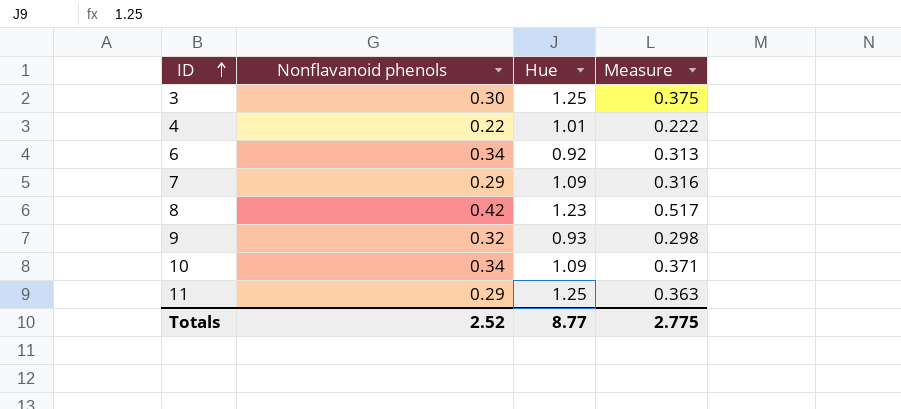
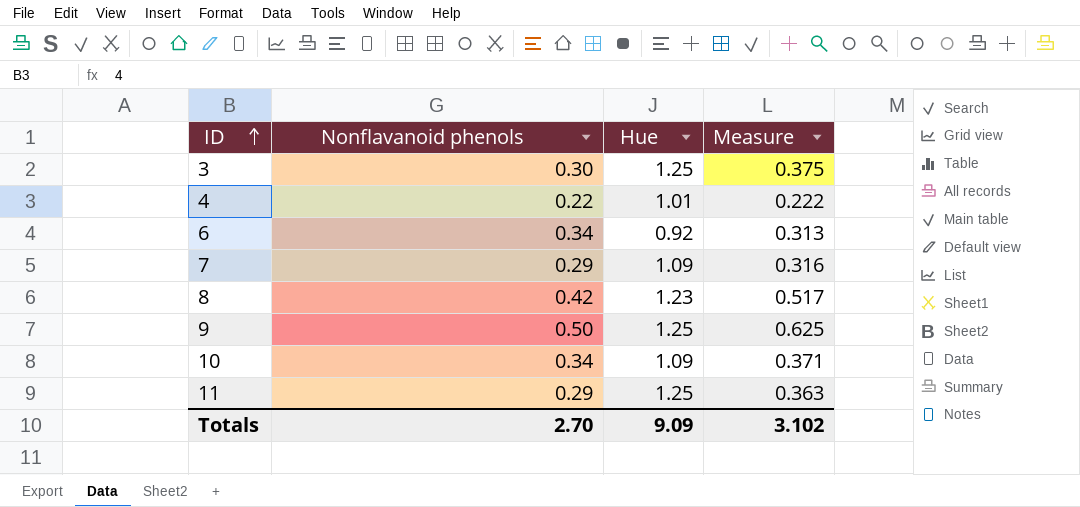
9 | Nonflavanoid phenols: 0.32 -> 0.50
9 | Hue: 0.93 -> 1.25
9 | Measure: 0.298 -> 0.625
Totals | Nonflavanoid phenols: 2.52 -> 2.70
Totals | Hue: 8.77 -> 9.09
Totals | Measure: 2.775 -> 3.102

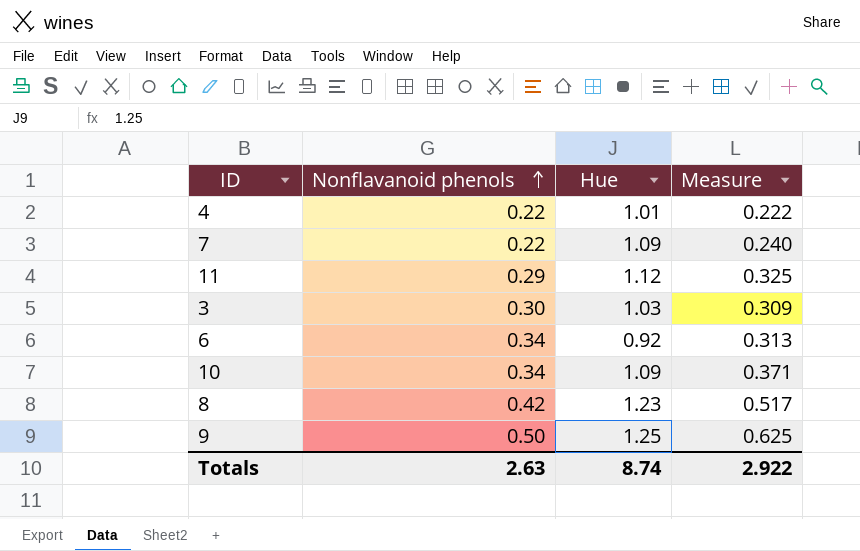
row order: ID ascending -> Nonflavanoid phenols ascending
7 | Nonflavanoid phenols: 0.29 -> 0.22
7 | Measure: 0.316 -> 0.240
11 | Hue: 1.25 -> 1.12
11 | Measure: 0.363 -> 0.325
3 | Hue: 1.25 -> 1.03
3 | Measure: 0.375 -> 0.309
Totals | Nonflavanoid phenols: 2.70 -> 2.63
Totals | Hue: 9.09 -> 8.74
Totals | Measure: 3.102 -> 2.922

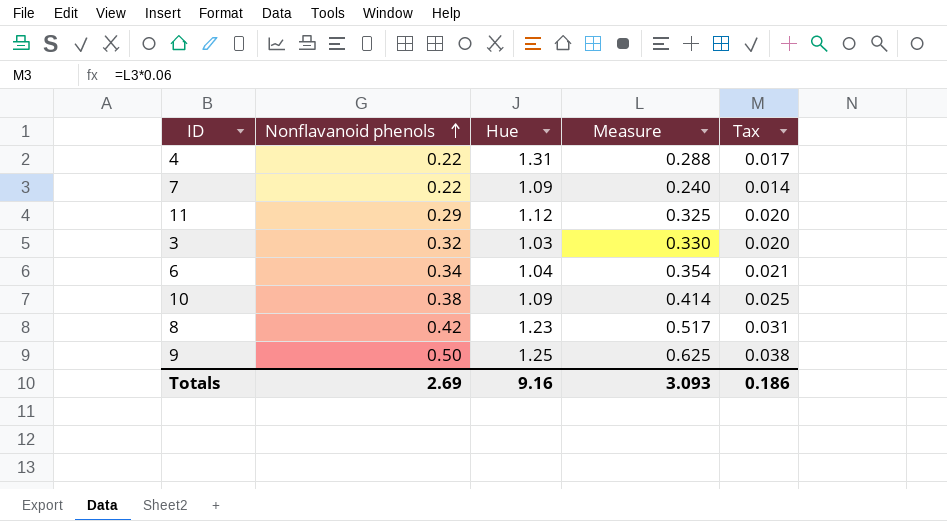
column Tax | formula: none -> [Measure] * 0.06
4 | Hue: 1.01 -> 1.31
4 | Measure: 0.222 -> 0.288
3 | Nonflavanoid phenols: 0.30 -> 0.32
3 | Measure: 0.309 -> 0.330
6 | Hue: 0.92 -> 1.04
6 | Measure: 0.313 -> 0.354
10 | Nonflavanoid phenols: 0.34 -> 0.38
10 | Measure: 0.371 -> 0.414
Totals | Nonflavanoid phenols: 2.63 -> 2.69
Totals | Hue: 8.74 -> 9.16
Totals | Measure: 2.922 -> 3.093

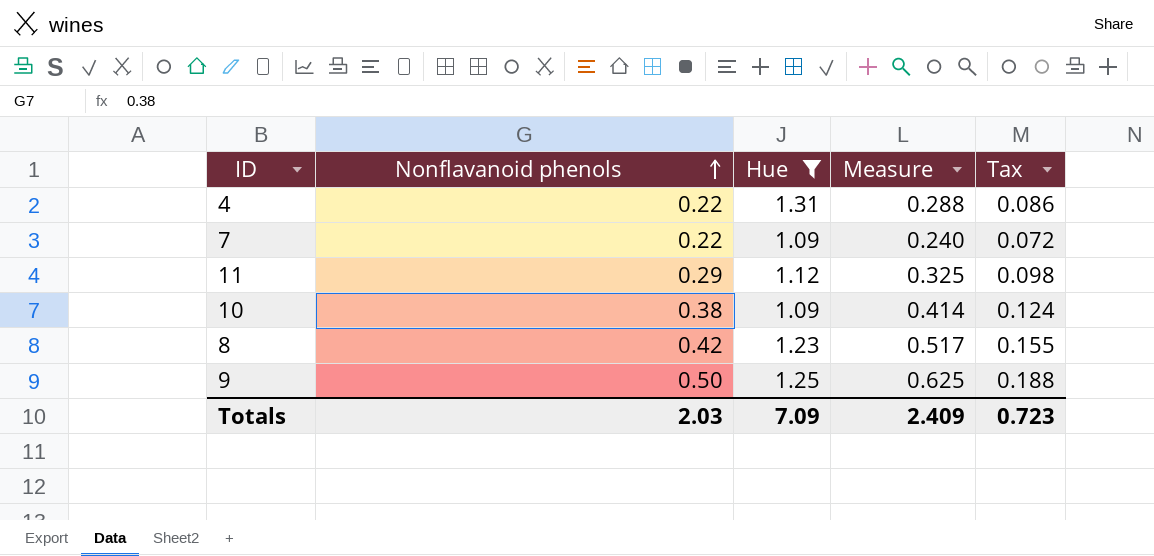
filter: none -> Hue >= 1.09
column Tax | formula: [Measure] * 0.06 -> [Measure] * 0.3
Totals | Nonflavanoid phenols: 2.69 -> 2.03
Totals | Hue: 9.16 -> 7.09
Totals | Measure: 3.093 -> 2.409
Totals | Tax: 0.186 -> 0.723

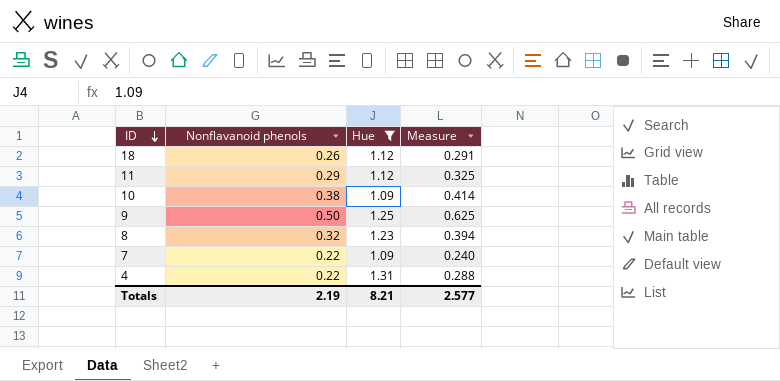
row order: Nonflavanoid phenols ascending -> ID descending
column Tax | formula: [Measure] * 0.3 -> none
row 18: none -> 0.26 | 1.12 | 0.291
8 | Nonflavanoid phenols: 0.42 -> 0.32
8 | Measure: 0.517 -> 0.394
Totals | Nonflavanoid phenols: 2.03 -> 2.19
Totals | Hue: 7.09 -> 8.21
Totals | Measure: 2.409 -> 2.577

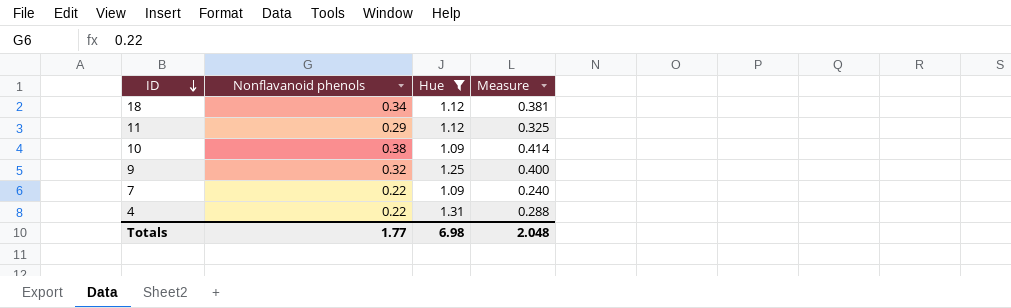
row 8: 0.32 | 1.23 | 0.394 -> none
18 | Nonflavanoid phenols: 0.26 -> 0.34
18 | Measure: 0.291 -> 0.381
9 | Nonflavanoid phenols: 0.50 -> 0.32
9 | Measure: 0.625 -> 0.400
Totals | Nonflavanoid phenols: 2.19 -> 1.77
Totals | Hue: 8.21 -> 6.98
Totals | Measure: 2.577 -> 2.048

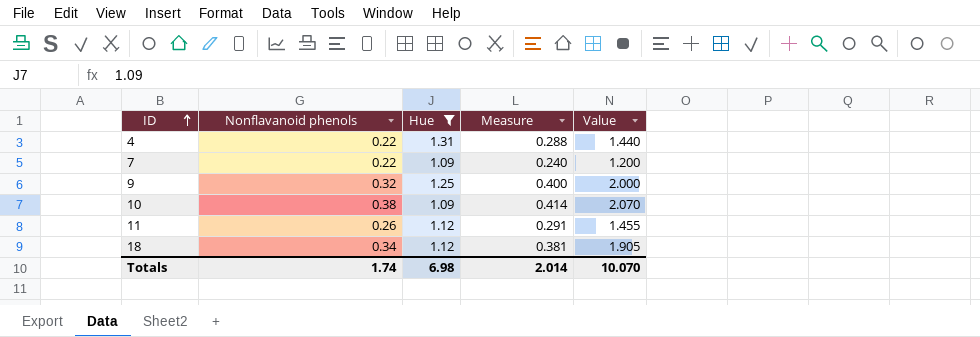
row order: ID descending -> ID ascending
column Value | formula: none -> [Measure] * 5
11 | Nonflavanoid phenols: 0.29 -> 0.26
11 | Measure: 0.325 -> 0.291
Totals | Nonflavanoid phenols: 1.77 -> 1.74
Totals | Measure: 2.048 -> 2.014

